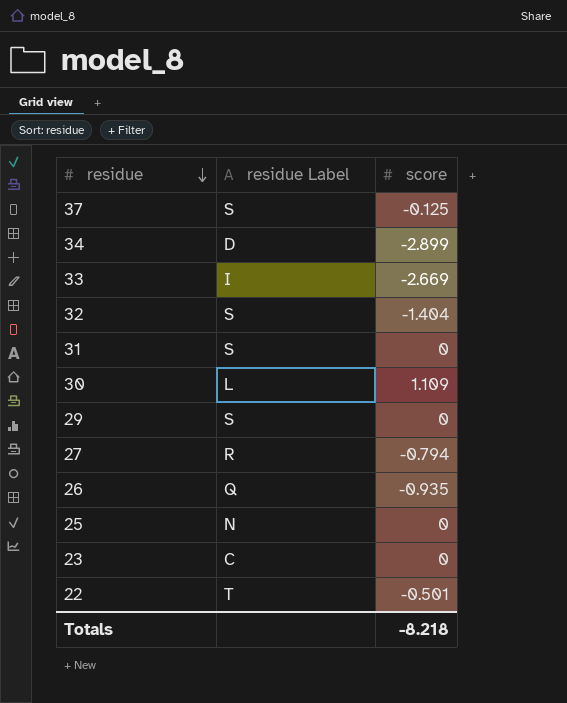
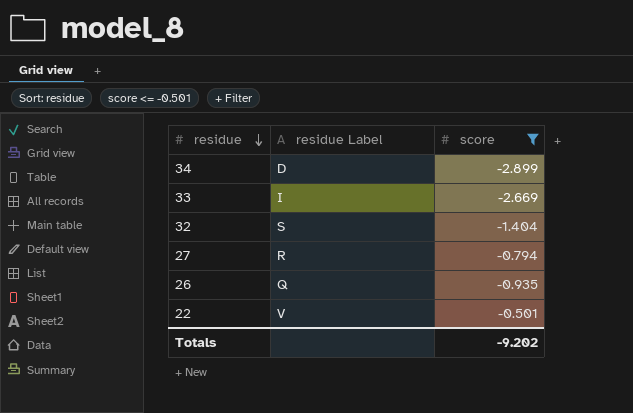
filter: none -> score <= -0.501
22 | residue Label: T -> V
Totals | score: -8.218 -> -9.202

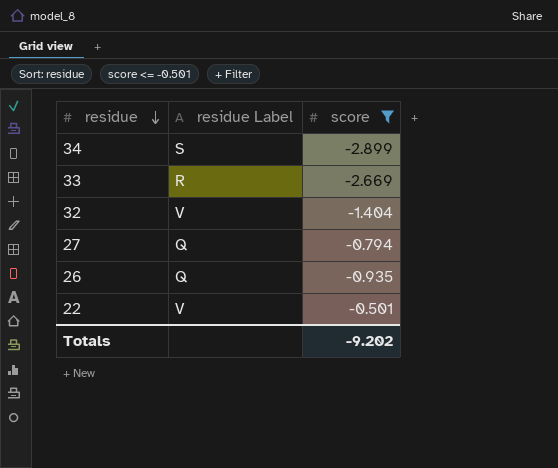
34 | residue Label: D -> S
33 | residue Label: I -> R
32 | residue Label: S -> V
27 | residue Label: R -> Q

